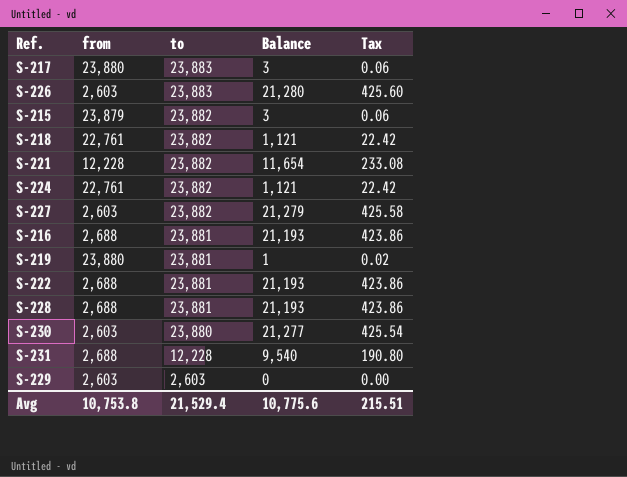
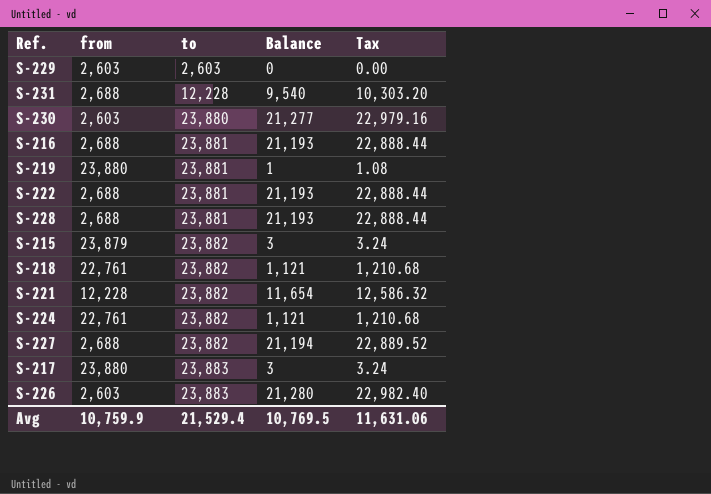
row order: to descending -> to ascending
column Tax | formula: [Balance] * 0.02 -> [Balance] * 1.08
S-227 | from: 2,603 -> 2,688
S-227 | Balance: 21,279 -> 21,194
Avg | from: 10,753.8 -> 10,759.9
Avg | Balance: 10,775.6 -> 10,769.5
Avg | Tax: 215.51 -> 11,631.06

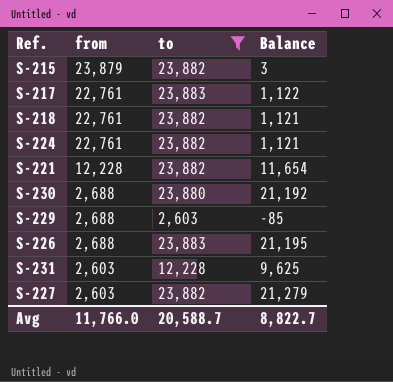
filter: none -> to != 23,881
row order: to ascending -> from descending
column Tax | formula: [Balance] * 1.08 -> none
S-217 | from: 23,880 -> 22,761
S-217 | Balance: 3 -> 1,122
S-230 | from: 2,603 -> 2,688
S-230 | Balance: 21,277 -> 21,192
S-229 | from: 2,603 -> 2,688
S-229 | Balance: 0 -> -85
S-226 | from: 2,603 -> 2,688
S-226 | Balance: 21,280 -> 21,195
S-231 | from: 2,688 -> 2,603
S-231 | Balance: 9,540 -> 9,625
S-227 | from: 2,688 -> 2,603
S-227 | Balance: 21,194 -> 21,279
Avg | from: 10,759.9 -> 11,766.0
Avg | to: 21,529.4 -> 20,588.7
Avg | Balance: 10,769.5 -> 8,822.7

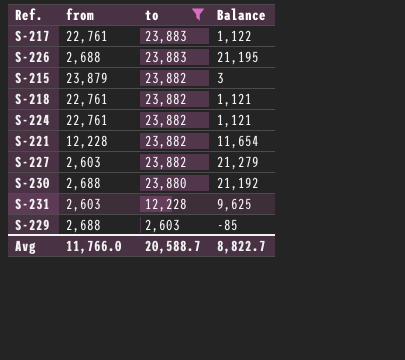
row order: from descending -> to descending

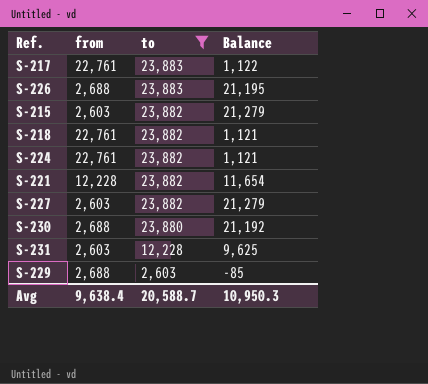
S-215 | from: 23,879 -> 2,603
S-215 | Balance: 3 -> 21,279
Avg | from: 11,766.0 -> 9,638.4
Avg | Balance: 8,822.7 -> 10,950.3

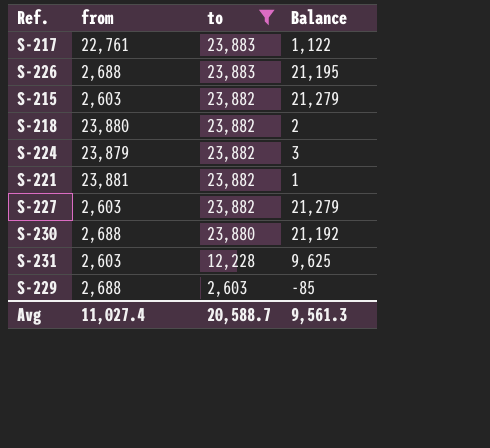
S-218 | from: 22,761 -> 23,880
S-218 | Balance: 1,121 -> 2
S-224 | from: 22,761 -> 23,879
S-224 | Balance: 1,121 -> 3
S-221 | from: 12,228 -> 23,881
S-221 | Balance: 11,654 -> 1
Avg | from: 9,638.4 -> 11,027.4
Avg | Balance: 10,950.3 -> 9,561.3

